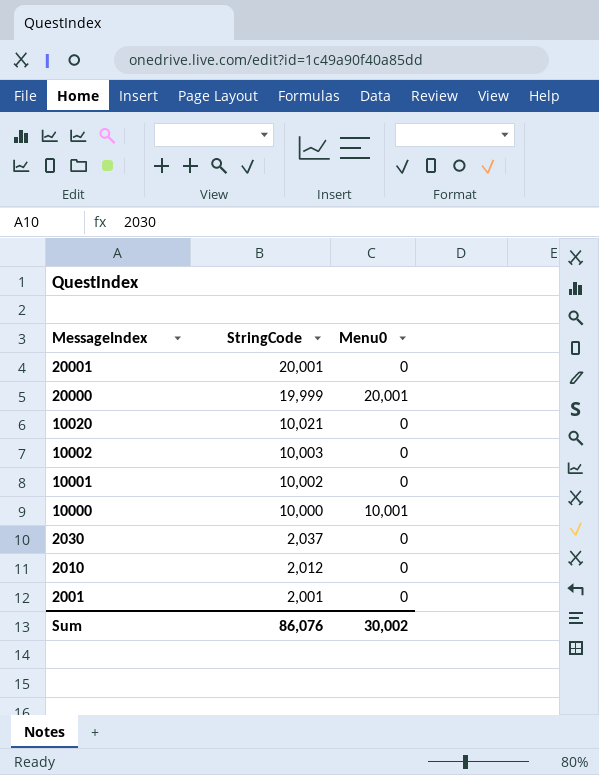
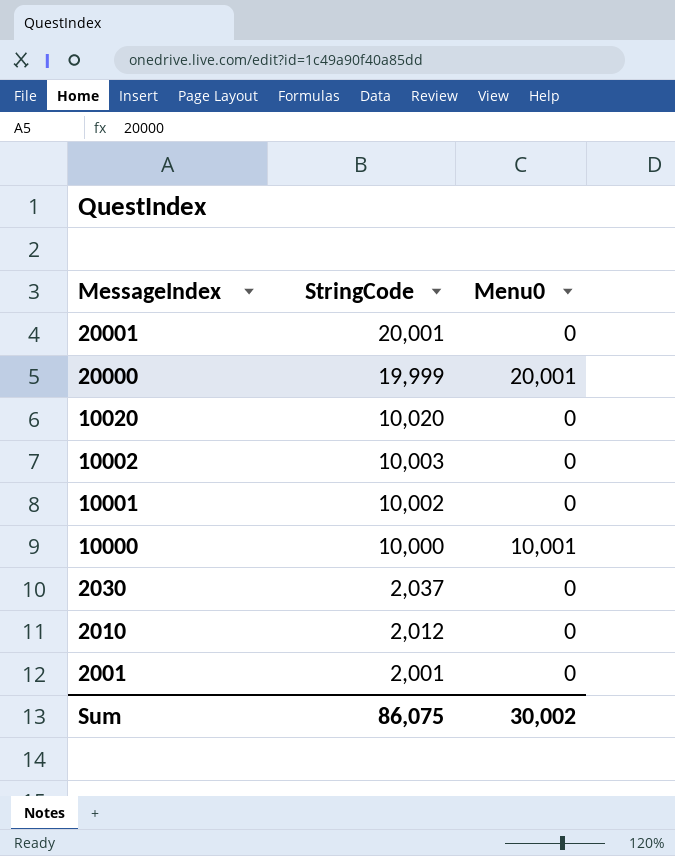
10020 | StringCode: 10,021 -> 10,020
Sum | StringCode: 86,076 -> 86,075

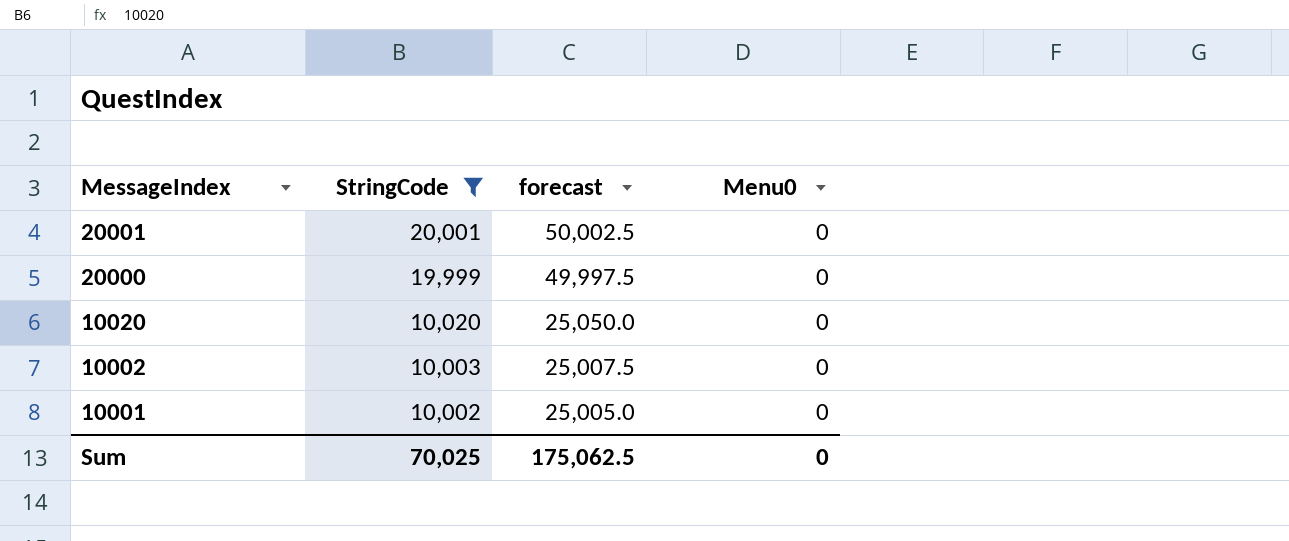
filter: none -> StringCode >= 10,002
column forecast | formula: none -> [StringCode] * 2.5
20000 | Menu0: 20,001 -> 0
Sum | StringCode: 86,075 -> 70,025
Sum | Menu0: 30,002 -> 0

